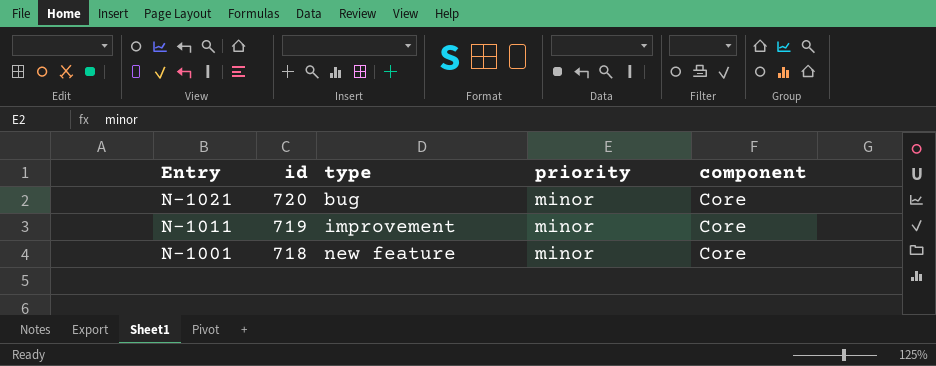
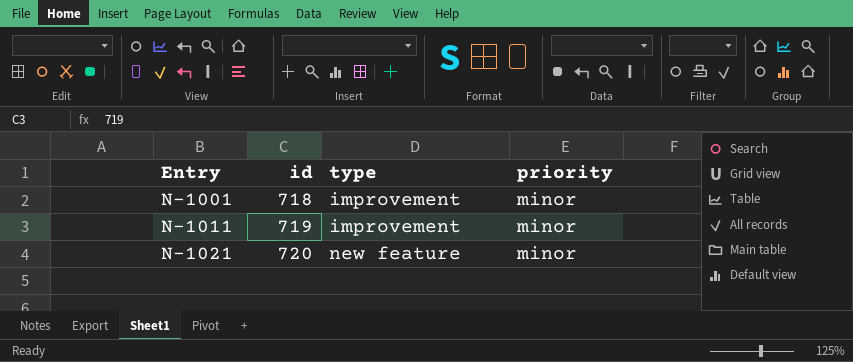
row order: Entry descending -> Entry ascending
column component | position: 5 -> none
N-1001 | type: new feature -> improvement
N-1021 | type: bug -> new feature

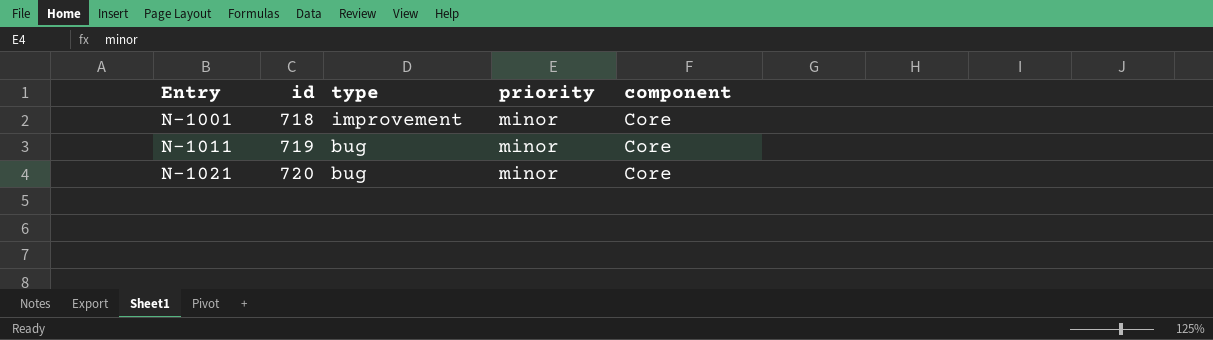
column component | position: none -> 5
N-1011 | type: improvement -> bug
N-1021 | type: new feature -> bug

